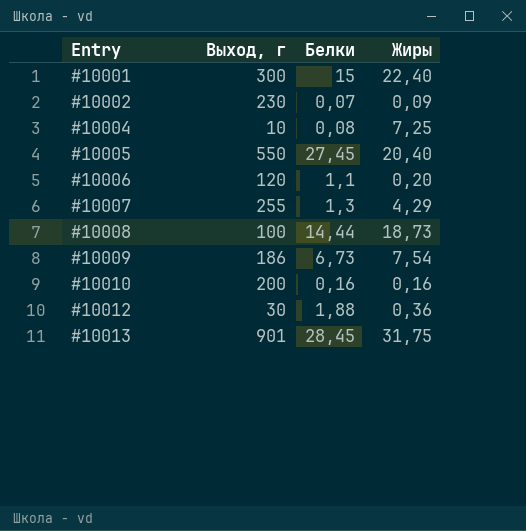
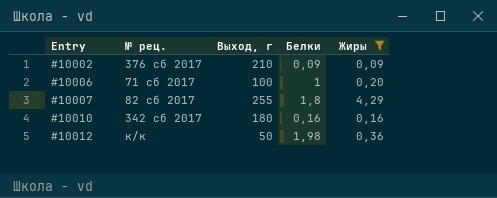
filter: none -> Жиры <= 4,29
column № рец. | position: none -> 2
#10002 | Выход, г: 230 -> 210
#10002 | Белки: 0,07 -> 0,09
#10006 | Выход, г: 120 -> 100
#10006 | Белки: 1,1 -> 1
#10007 | Белки: 1,3 -> 1,8
#10010 | Выход, г: 200 -> 180
#10012 | Выход, г: 30 -> 50
#10012 | Белки: 1,88 -> 1,98

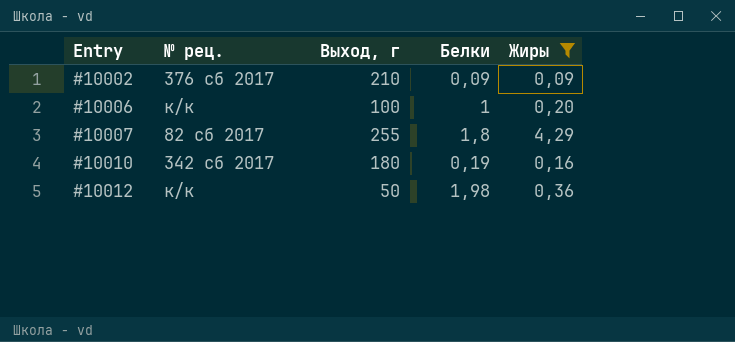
#10006 | № рец.: 71 сб 2017 -> к/к
#10010 | Белки: 0,16 -> 0,19

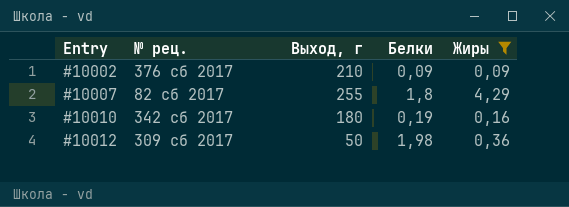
row #10006: к/к | 100 | 1 | 0,20 -> none
#10012 | № рец.: к/к -> 309 сб 2017

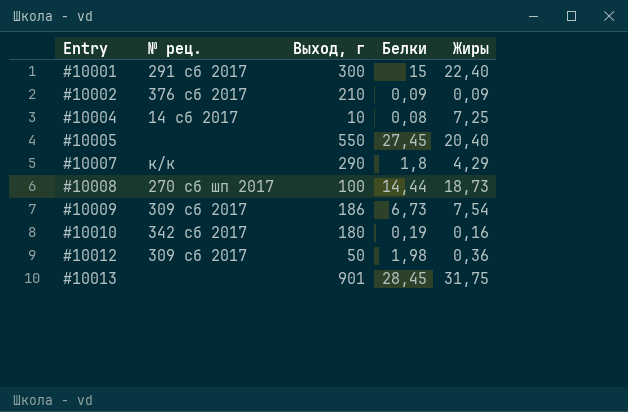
filter: Жиры <= 4,29 -> none
#10007 | № рец.: 82 сб 2017 -> к/к
#10007 | Выход, г: 255 -> 290

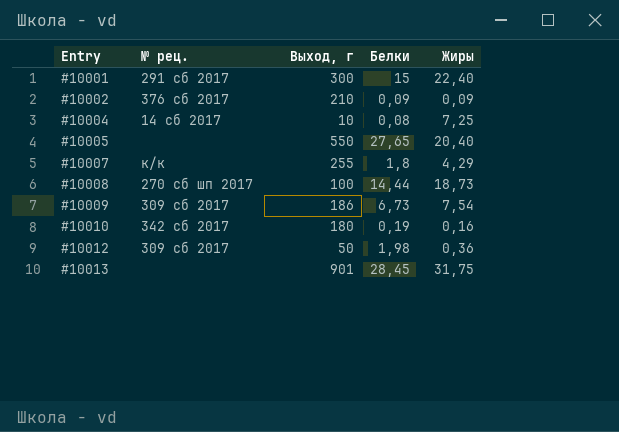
#10005 | Белки: 27,45 -> 27,65
#10007 | Выход, г: 290 -> 255

